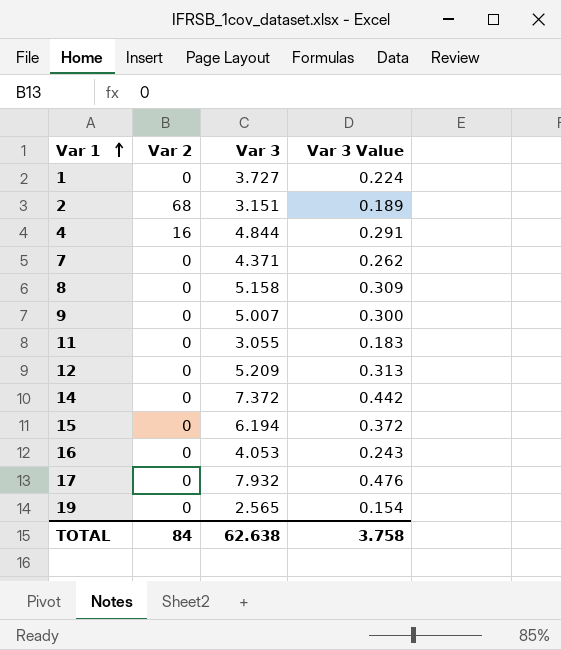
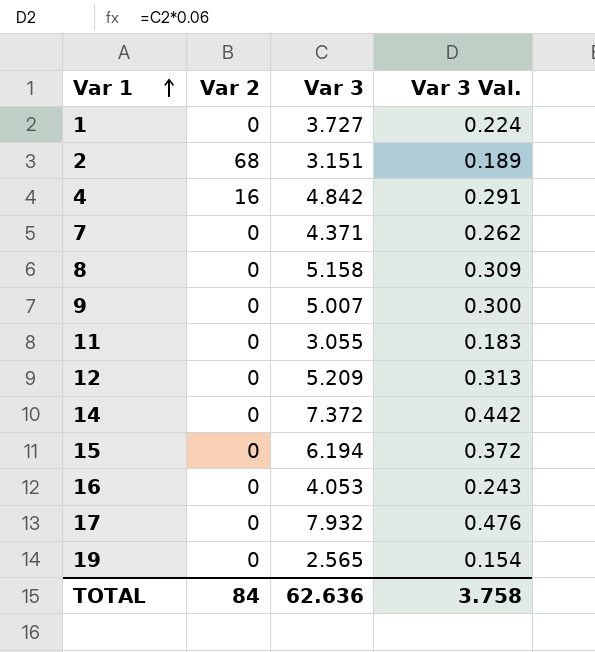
column name: Var 3 Value -> Var 3 Val.
4 | Var 3: 4.844 -> 4.842
TOTAL | Var 3: 62.638 -> 62.636

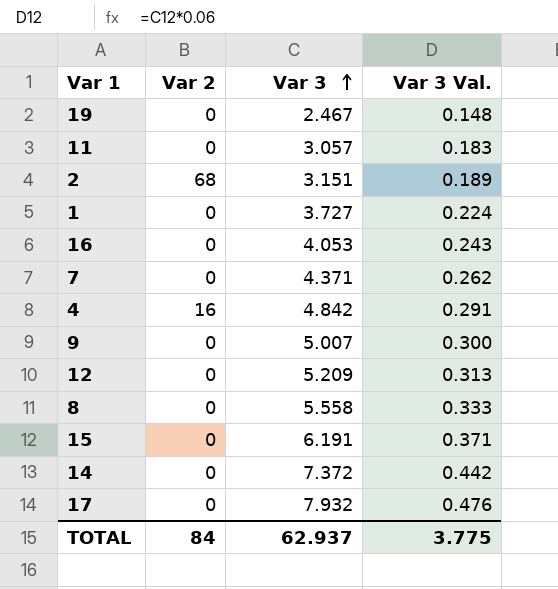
row order: Var 1 ascending -> Var 3 ascending
19 | Var 3: 2.565 -> 2.467
19 | Var 3 Val.: 0.154 -> 0.148
11 | Var 3: 3.055 -> 3.057
8 | Var 3: 5.158 -> 5.558
8 | Var 3 Val.: 0.309 -> 0.333
15 | Var 3: 6.194 -> 6.191
15 | Var 3 Val.: 0.372 -> 0.371
TOTAL | Var 3: 62.636 -> 62.937
TOTAL | Var 3 Val.: 3.758 -> 3.775

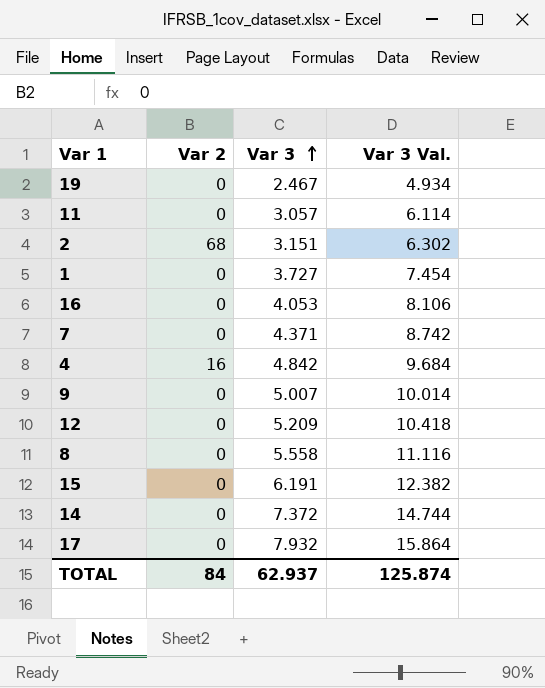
column Var 3 Val. | formula: [Var 3] * 0.06 -> [Var 3] * 2
TOTAL | Var 3 Val.: 3.775 -> 125.874

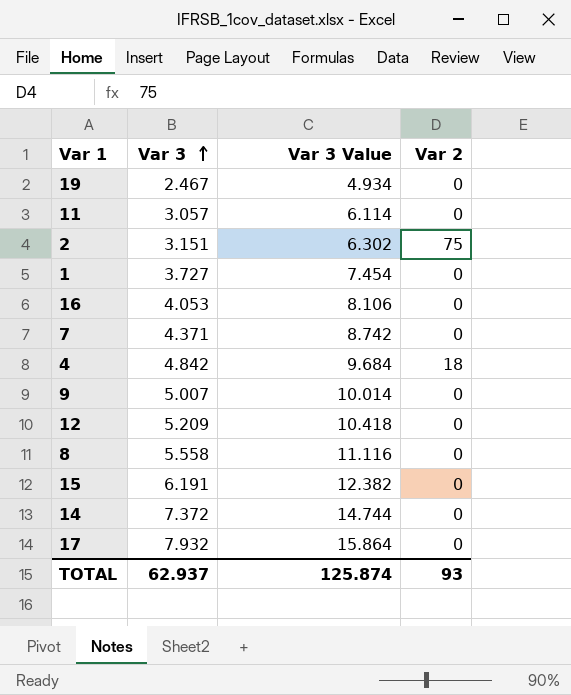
column name: Var 3 Val. -> Var 3 Value
column Var 2 | position: 2 -> 4
2 | Var 2: 68 -> 75
4 | Var 2: 16 -> 18
TOTAL | Var 2: 84 -> 93

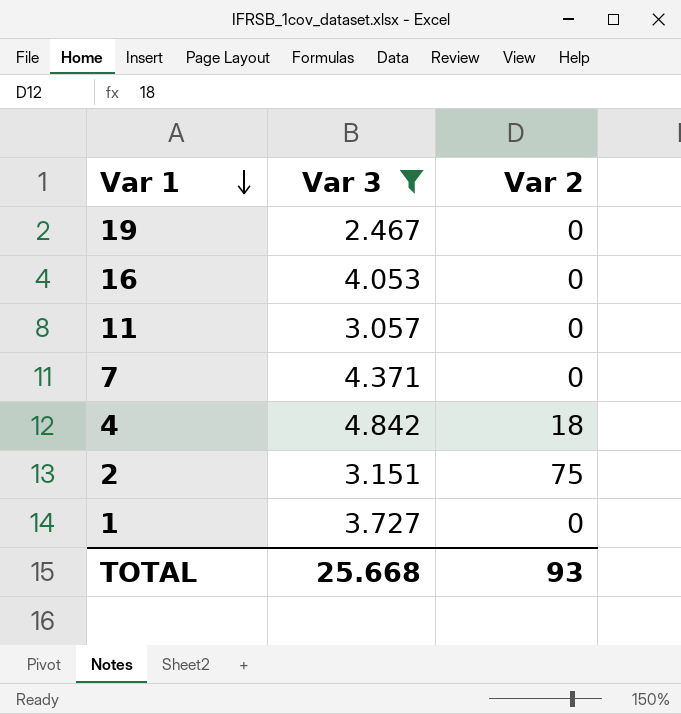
filter: none -> Var 3 <= 4.842
row order: Var 3 ascending -> Var 1 descending
column Var 3 Value | formula: [Var 3] * 2 -> none
TOTAL | Var 3: 62.937 -> 25.668

